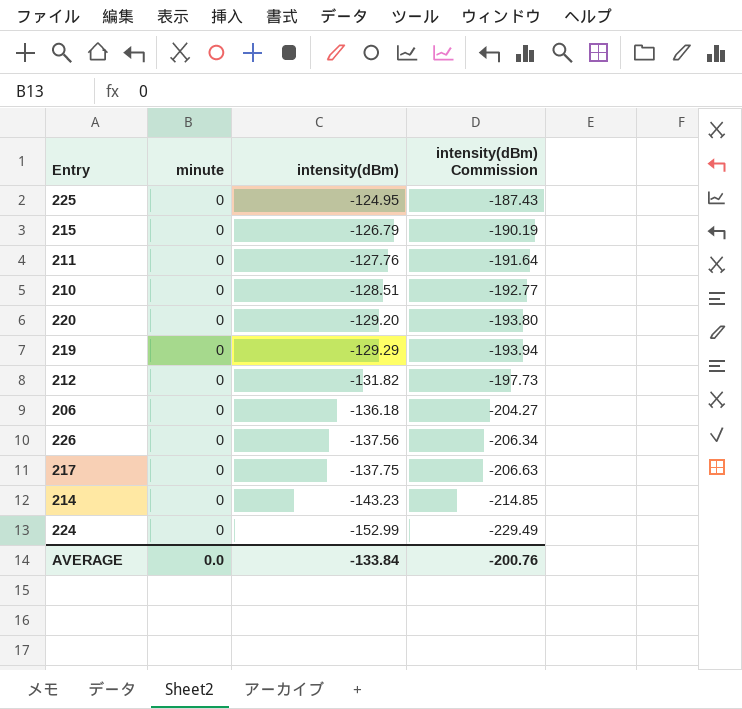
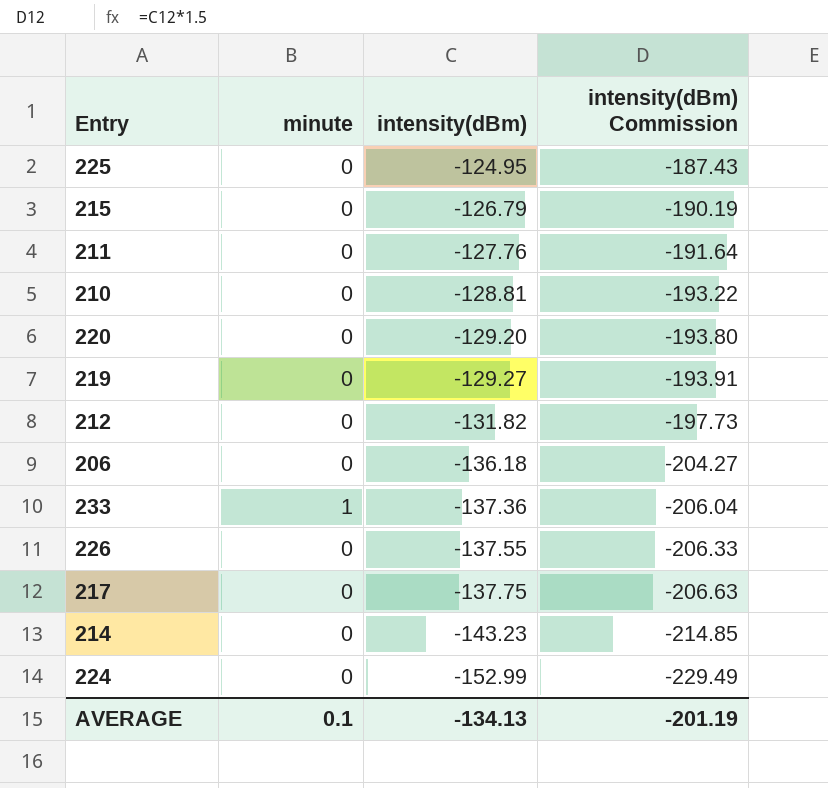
210 | intensity(dBm): -128.51 -> -128.81
210 | intensity(dBm) Commission: -192.77 -> -193.22
219 | intensity(dBm): -129.29 -> -129.27
219 | intensity(dBm) Commission: -193.94 -> -193.91
row 233: none -> 1 | -137.36 | -206.04
226 | intensity(dBm): -137.56 -> -137.55
226 | intensity(dBm) Commission: -206.34 -> -206.33
AVERAGE | minute: 0.0 -> 0.1
AVERAGE | intensity(dBm): -133.84 -> -134.13
AVERAGE | intensity(dBm) Commission: -200.76 -> -201.19

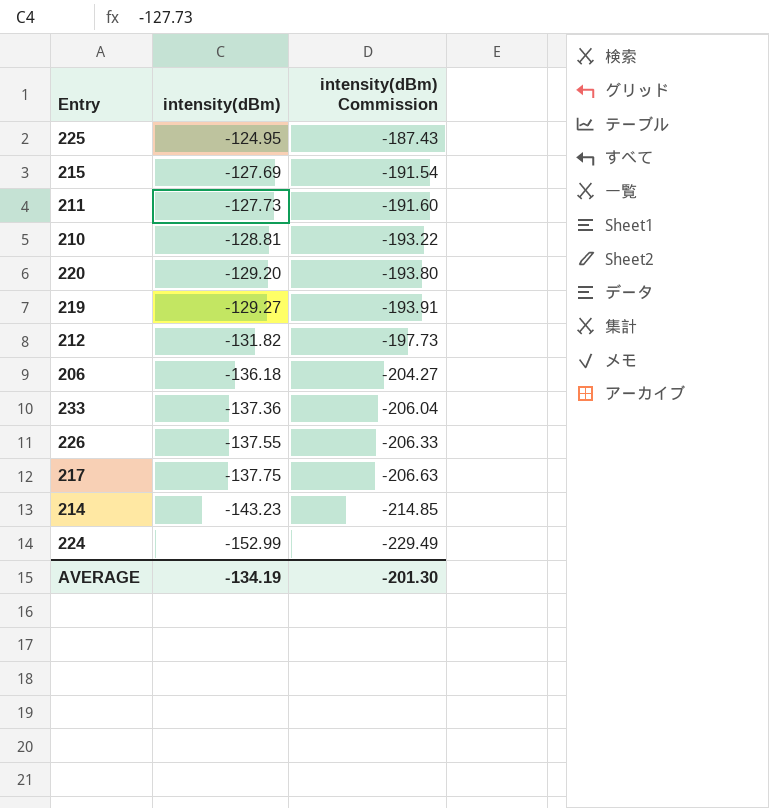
column minute | position: 2 -> none
215 | intensity(dBm): -126.79 -> -127.69
215 | intensity(dBm) Commission: -190.19 -> -191.54
211 | intensity(dBm): -127.76 -> -127.73
211 | intensity(dBm) Commission: -191.64 -> -191.60
AVERAGE | intensity(dBm): -134.13 -> -134.19
AVERAGE | intensity(dBm) Commission: -201.19 -> -201.30

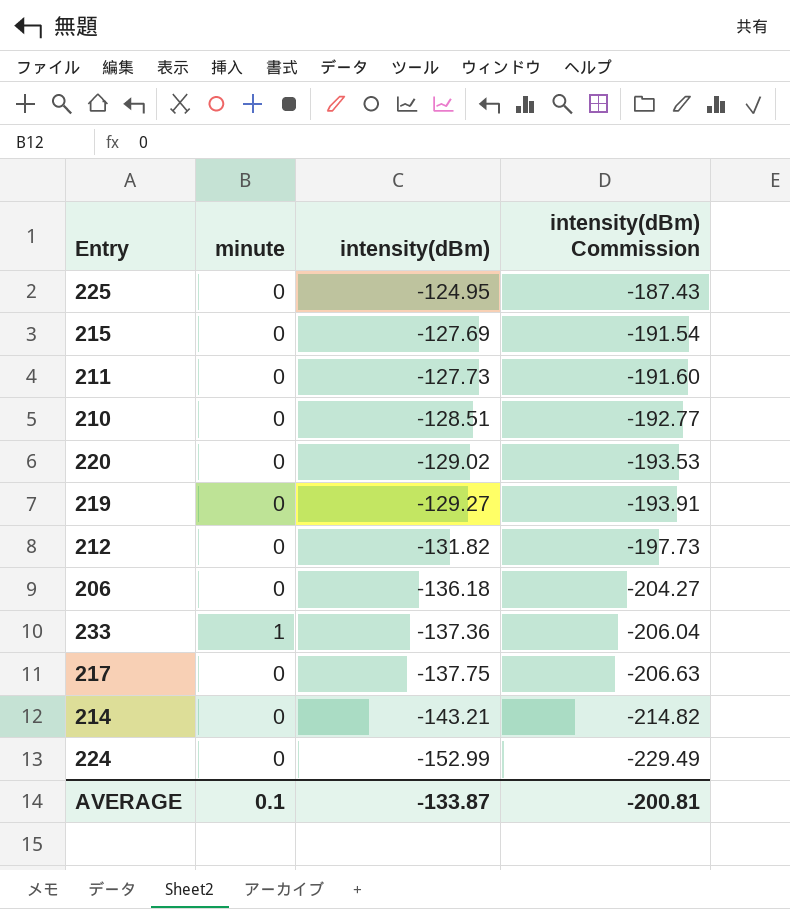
column minute | position: none -> 2
row 226: -137.55 | -206.33 -> none
210 | intensity(dBm): -128.81 -> -128.51
210 | intensity(dBm) Commission: -193.22 -> -192.77
220 | intensity(dBm): -129.20 -> -129.02
220 | intensity(dBm) Commission: -193.80 -> -193.53
214 | intensity(dBm): -143.23 -> -143.21
214 | intensity(dBm) Commission: -214.85 -> -214.82
AVERAGE | intensity(dBm): -134.19 -> -133.87
AVERAGE | intensity(dBm) Commission: -201.30 -> -200.81

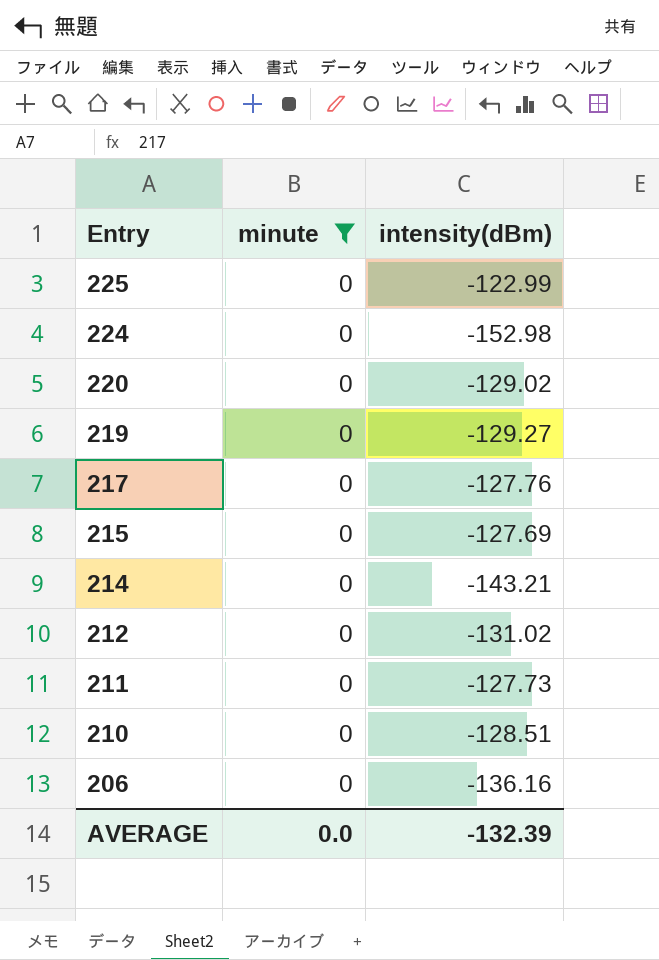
filter: none -> minute = 0
row order: intensity(dBm) descending -> Entry descending
column intensity(dBm) Commission | formula: [intensity(dBm)] * 1.5 -> none
225 | intensity(dBm): -124.95 -> -122.99
224 | intensity(dBm): -152.99 -> -152.98
217 | intensity(dBm): -137.75 -> -127.76
212 | intensity(dBm): -131.82 -> -131.02
206 | intensity(dBm): -136.18 -> -136.16
AVERAGE | minute: 0.1 -> 0.0
AVERAGE | intensity(dBm): -133.87 -> -132.39

